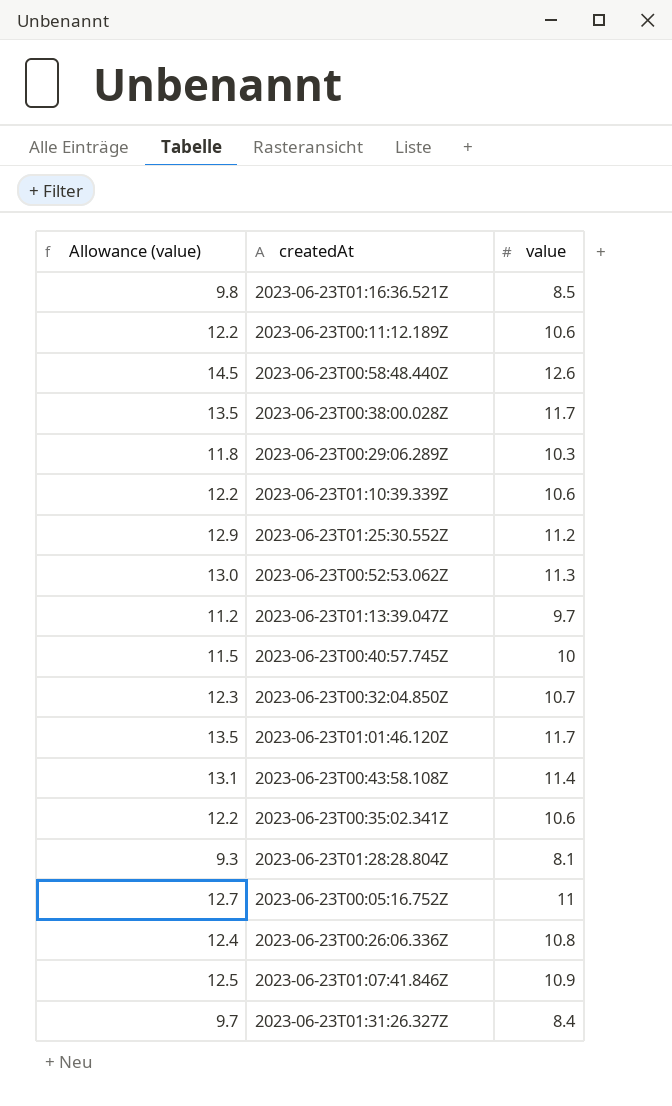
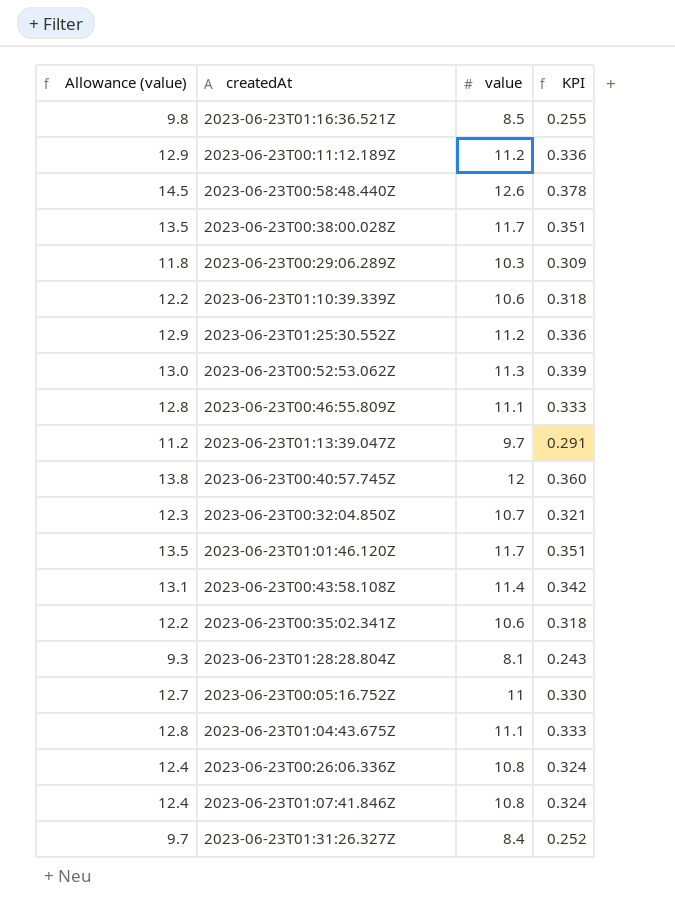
column KPI | formula: none -> [value] * 0.03
2023-06-23T00:11:12.189Z | Allowance (value): 12.2 -> 12.9
2023-06-23T00:11:12.189Z | value: 10.6 -> 11.2
row 2023-06-23T00:46:55.809Z: none -> 12.8 | 11.1 | 0.333
2023-06-23T00:40:57.745Z | Allowance (value): 11.5 -> 13.8
2023-06-23T00:40:57.745Z | value: 10 -> 12
row 2023-06-23T01:04:43.675Z: none -> 12.8 | 11.1 | 0.333
2023-06-23T01:07:41.846Z | Allowance (value): 12.5 -> 12.4
2023-06-23T01:07:41.846Z | value: 10.9 -> 10.8

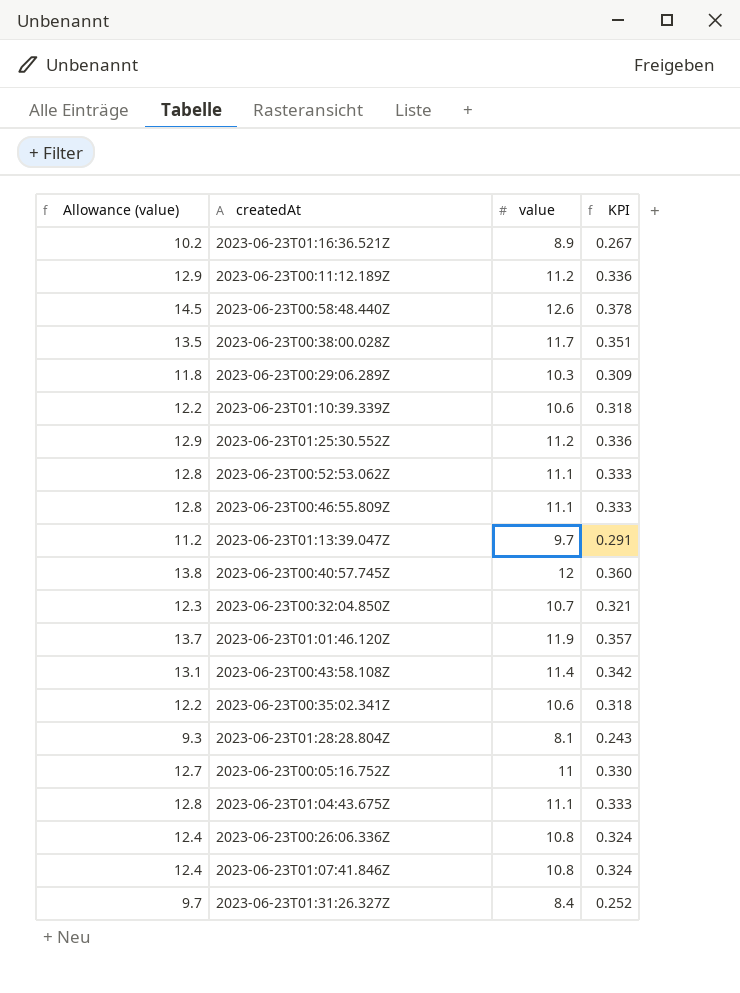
2023-06-23T01:16:36.521Z | Allowance (value): 9.8 -> 10.2
2023-06-23T01:16:36.521Z | value: 8.5 -> 8.9
2023-06-23T01:16:36.521Z | KPI: 0.255 -> 0.267
2023-06-23T00:52:53.062Z | Allowance (value): 13.0 -> 12.8
2023-06-23T00:52:53.062Z | value: 11.3 -> 11.1
2023-06-23T00:52:53.062Z | KPI: 0.339 -> 0.333
2023-06-23T01:01:46.120Z | Allowance (value): 13.5 -> 13.7
2023-06-23T01:01:46.120Z | value: 11.7 -> 11.9
2023-06-23T01:01:46.120Z | KPI: 0.351 -> 0.357

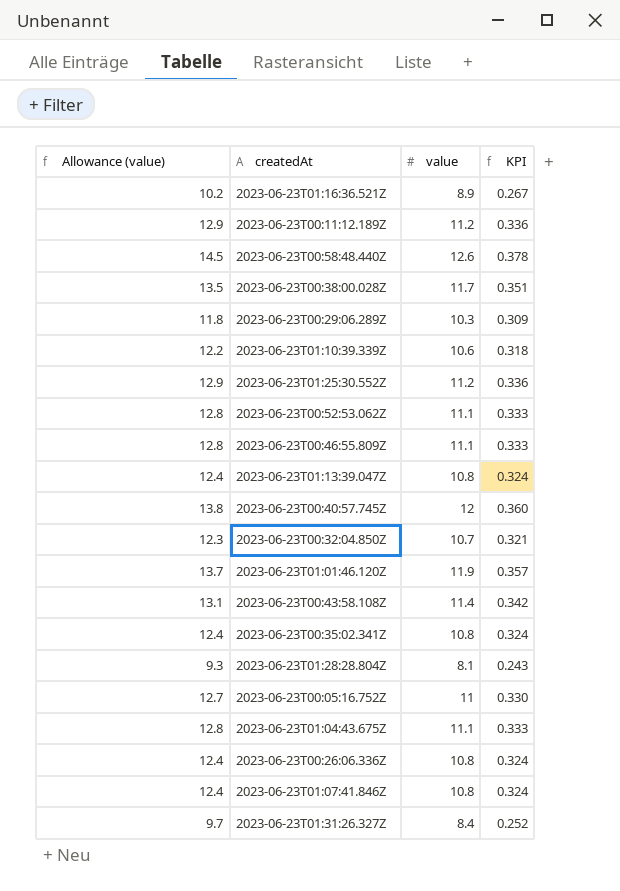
2023-06-23T01:13:39.047Z | Allowance (value): 11.2 -> 12.4
2023-06-23T01:13:39.047Z | value: 9.7 -> 10.8
2023-06-23T01:13:39.047Z | KPI: 0.291 -> 0.324
2023-06-23T00:35:02.341Z | Allowance (value): 12.2 -> 12.4
2023-06-23T00:35:02.341Z | value: 10.6 -> 10.8
2023-06-23T00:35:02.341Z | KPI: 0.318 -> 0.324

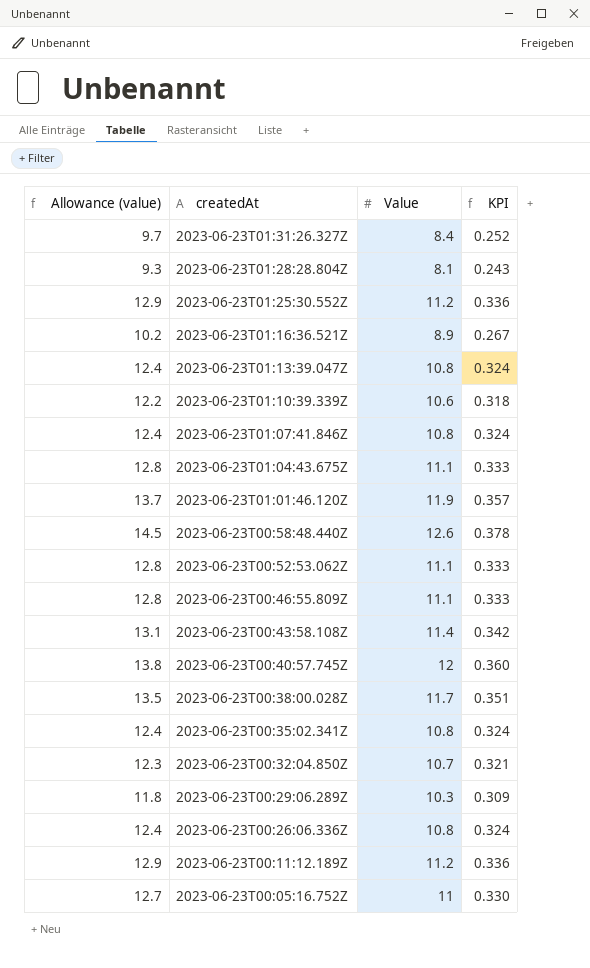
row order: none -> createdAt descending
column name: value -> Value

